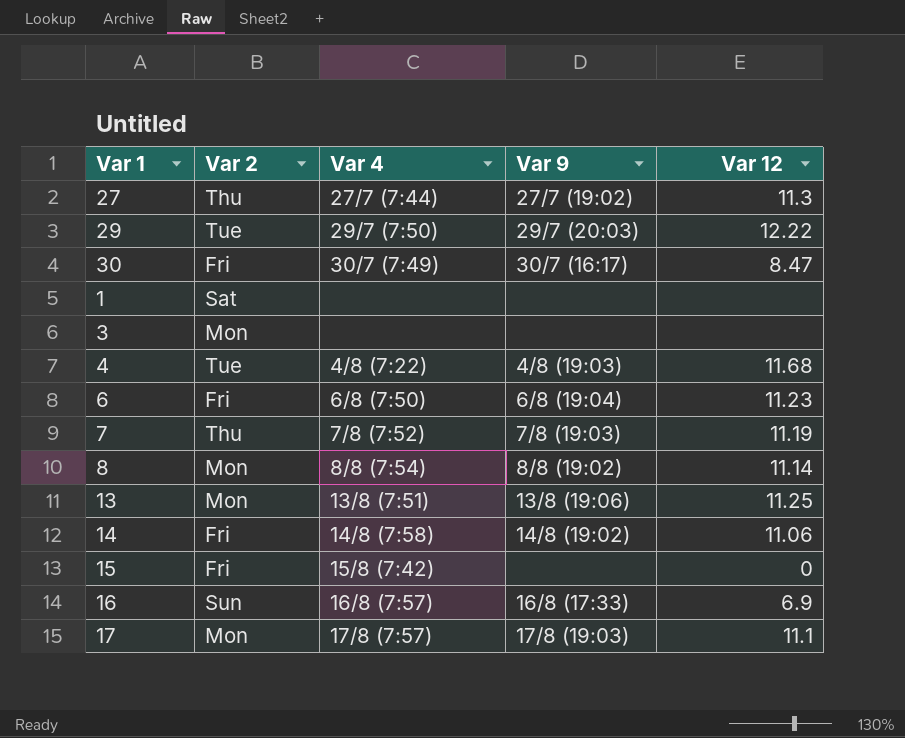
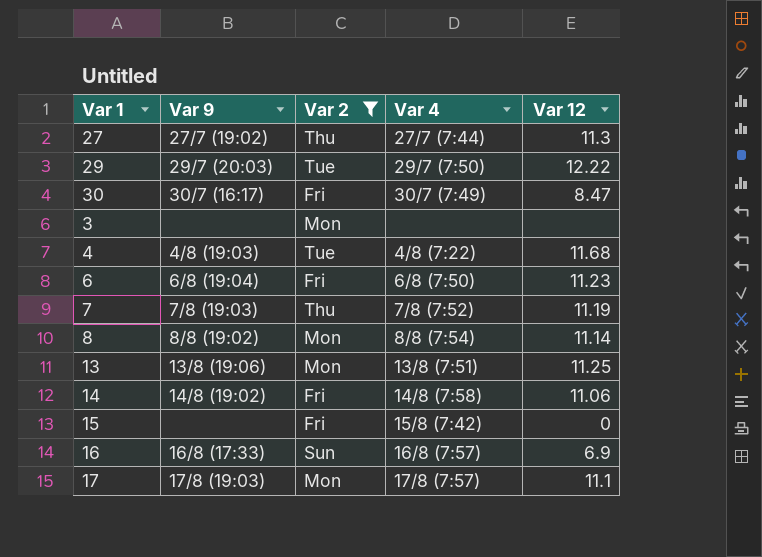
filter: none -> Var 2 != Sat
column Var 9 | position: 4 -> 2

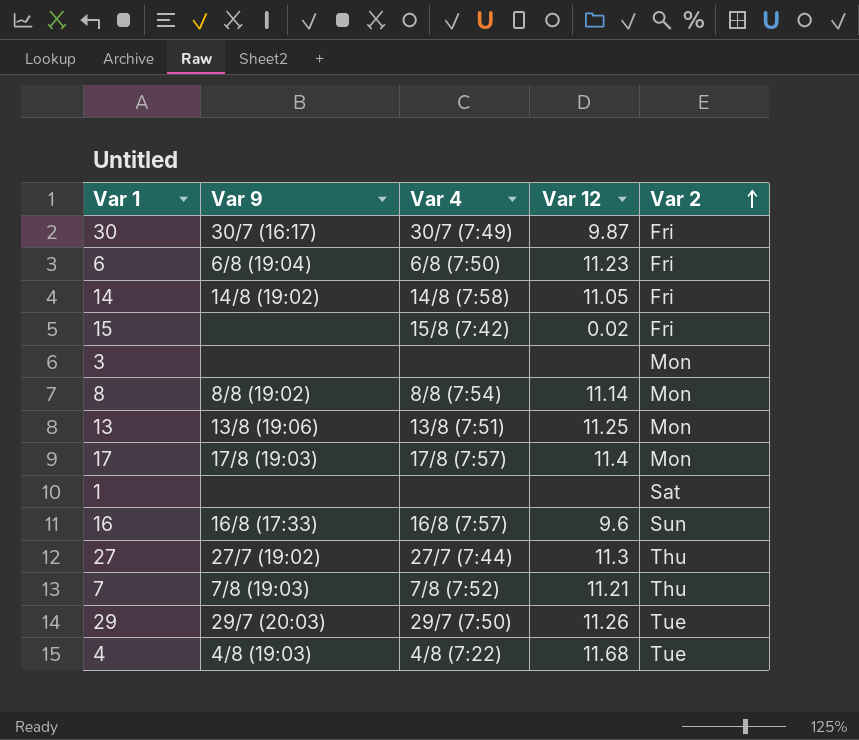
filter: Var 2 != Sat -> none
row order: none -> Var 2 ascending
column Var 2 | position: 3 -> 5
30 | Var 12: 8.47 -> 9.87
14 | Var 12: 11.06 -> 11.05
15 | Var 12: 0 -> 0.02
17 | Var 12: 11.1 -> 11.4
16 | Var 12: 6.9 -> 9.6
7 | Var 12: 11.19 -> 11.21
29 | Var 12: 12.22 -> 11.26

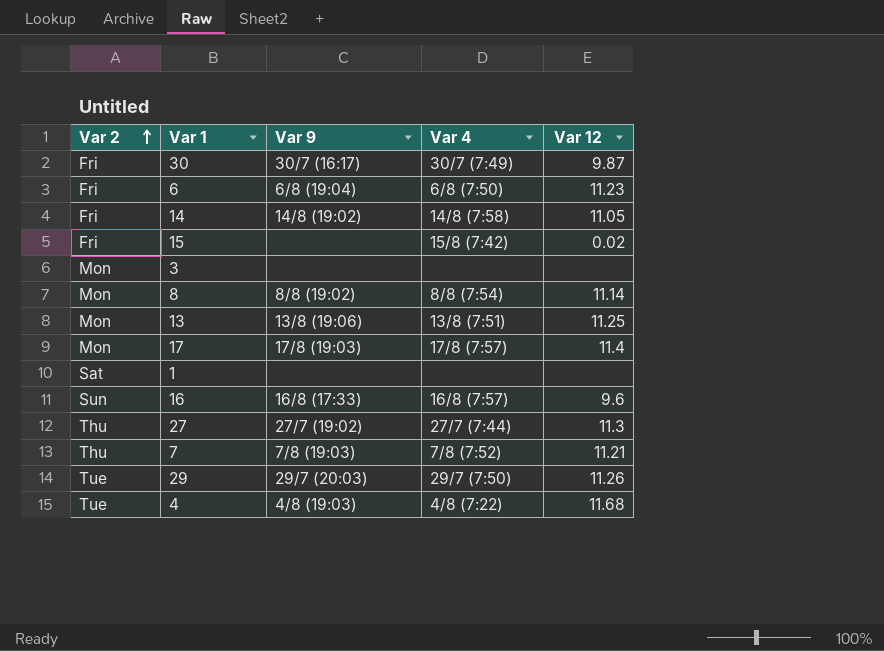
column Var 2 | position: 5 -> 1

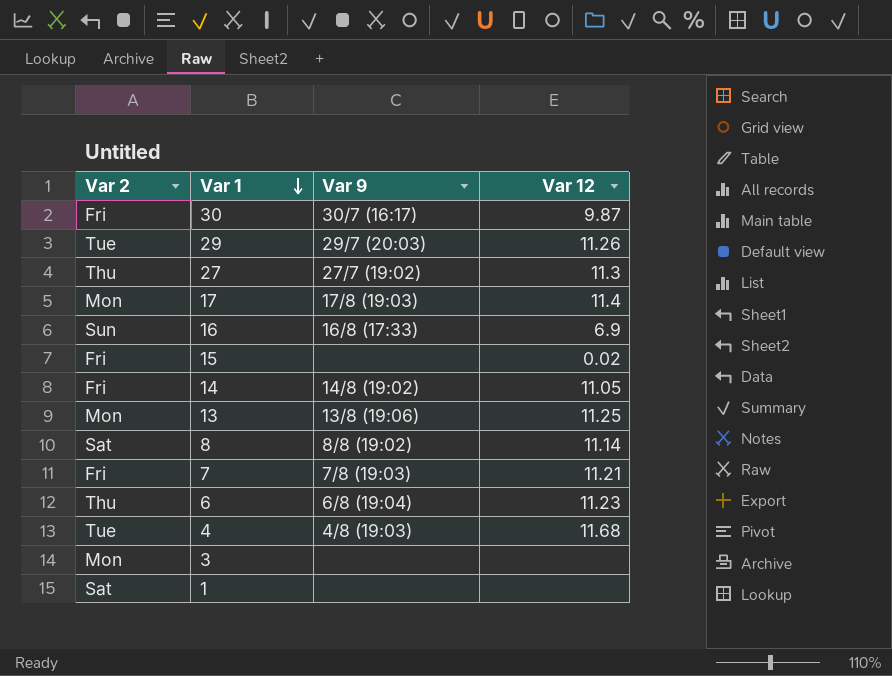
row order: Var 2 ascending -> Var 1 descending
column Var 4 | position: 4 -> none
16 | Var 12: 9.6 -> 6.9
8 | Var 2: Mon -> Sat
7 | Var 2: Thu -> Fri
6 | Var 2: Fri -> Thu

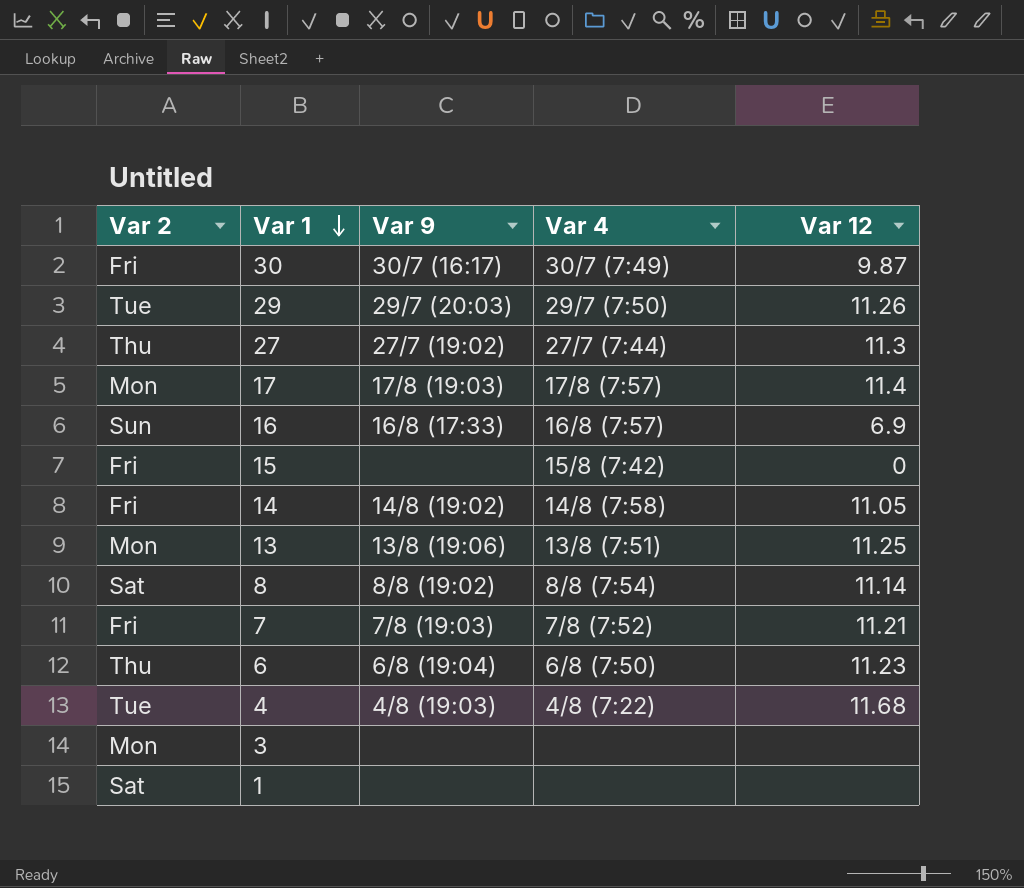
column Var 4 | position: none -> 4
15 | Var 12: 0.02 -> 0

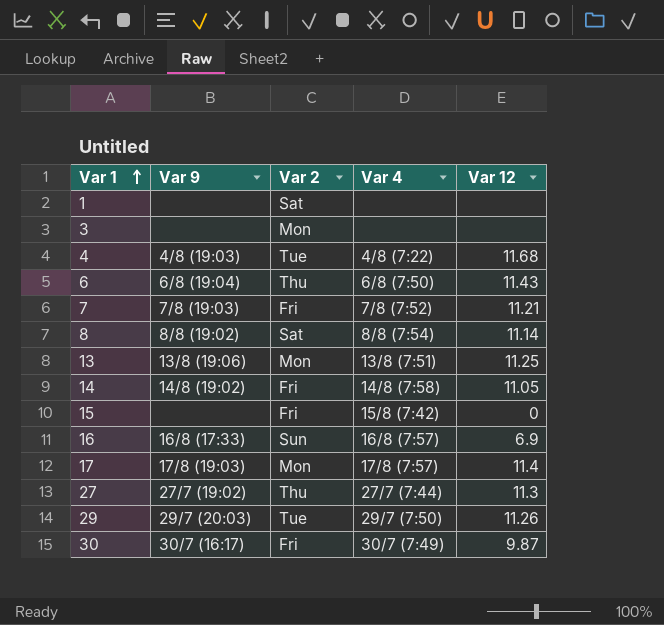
row order: Var 1 descending -> Var 1 ascending
column Var 2 | position: 1 -> 3
6 | Var 12: 11.23 -> 11.43

